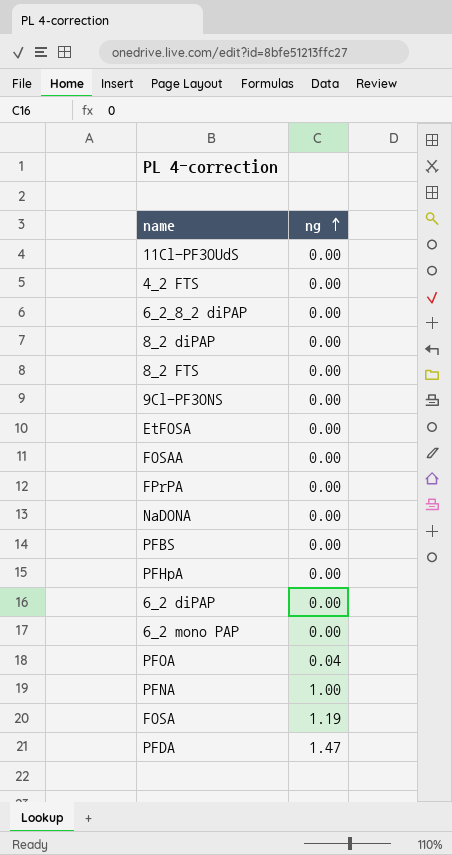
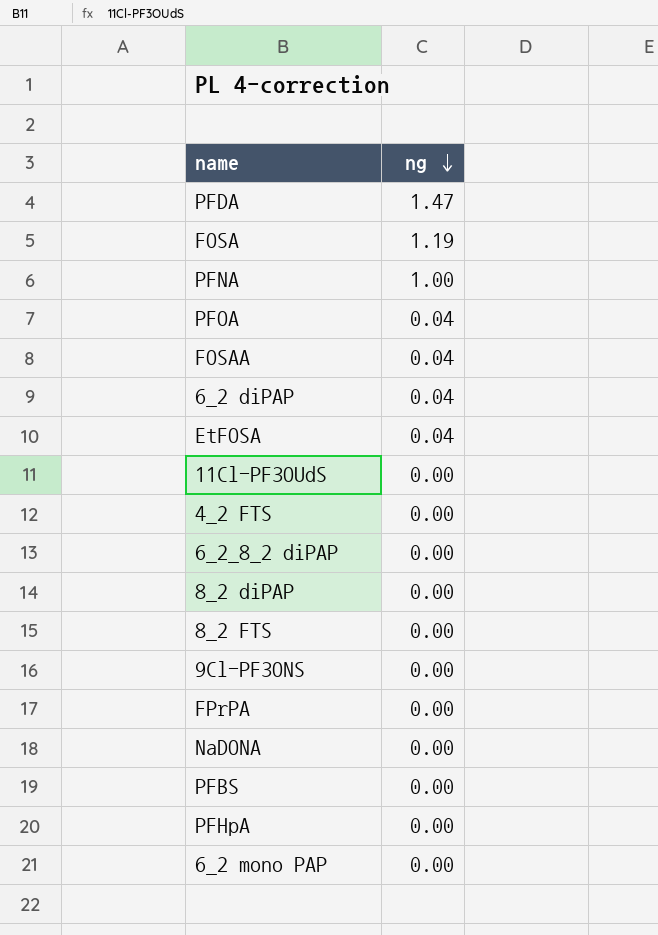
row order: ng ascending -> ng descending
FOSAA | ng: 0.00 -> 0.04
6_2 diPAP | ng: 0.00 -> 0.04
EtFOSA | ng: 0.00 -> 0.04

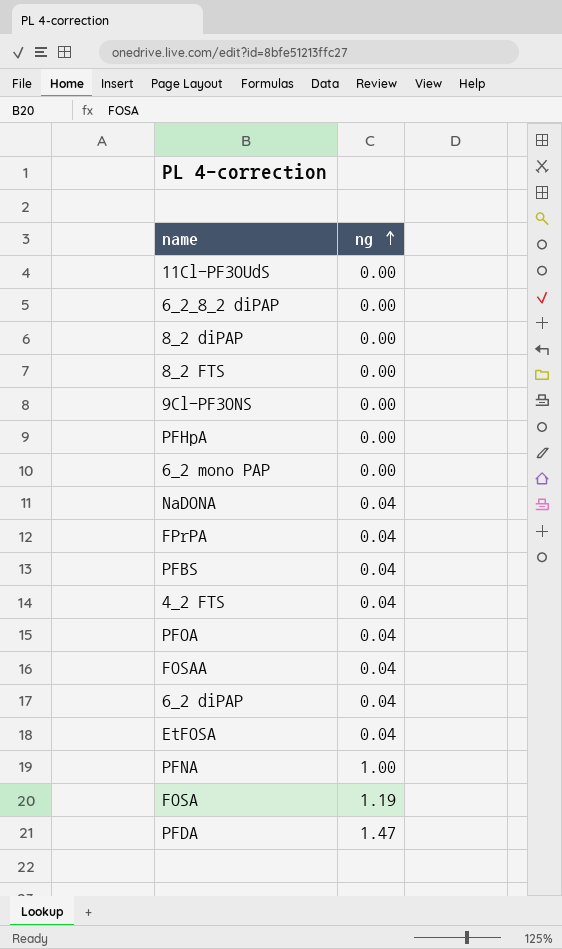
row order: ng descending -> ng ascending
NaDONA | ng: 0.00 -> 0.04
FPrPA | ng: 0.00 -> 0.04
PFBS | ng: 0.00 -> 0.04
4_2 FTS | ng: 0.00 -> 0.04

